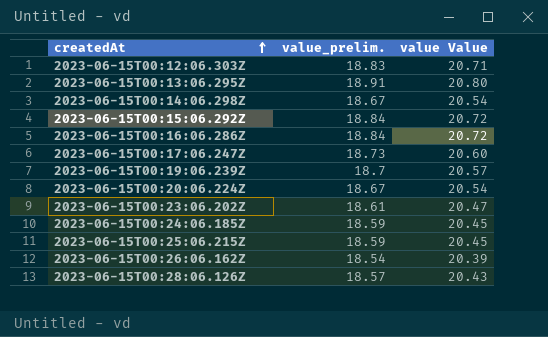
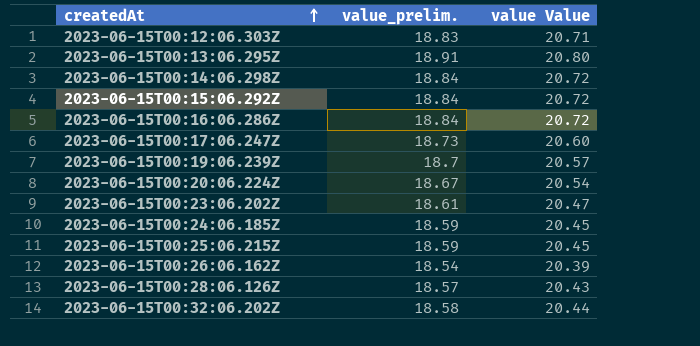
2023-06-15T00:14:06.298Z | value_prelim.: 18.67 -> 18.84
2023-06-15T00:14:06.298Z | value Value: 20.54 -> 20.72
row 2023-06-15T00:32:06.202Z: none -> 18.58 | 20.44

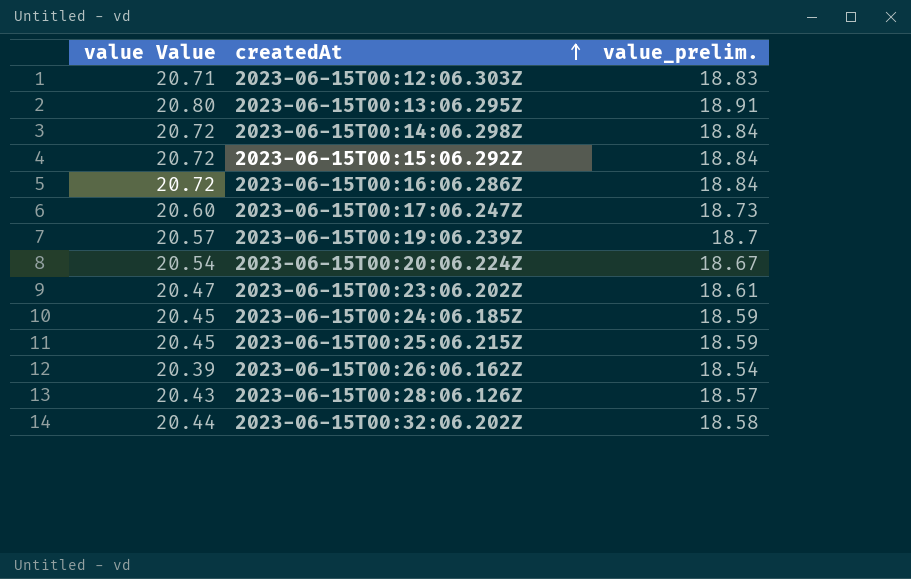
column value Value | position: 3 -> 1

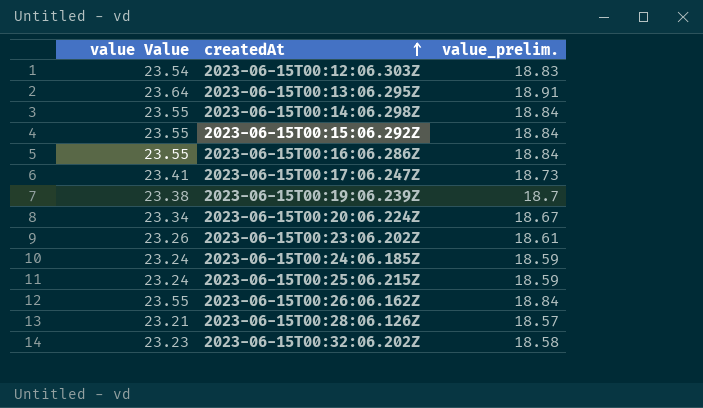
column value Value | formula: [value_prelim.] * 1.1 -> [value_prelim.] * 1.25
2023-06-15T00:26:06.162Z | value_prelim.: 18.54 -> 18.84

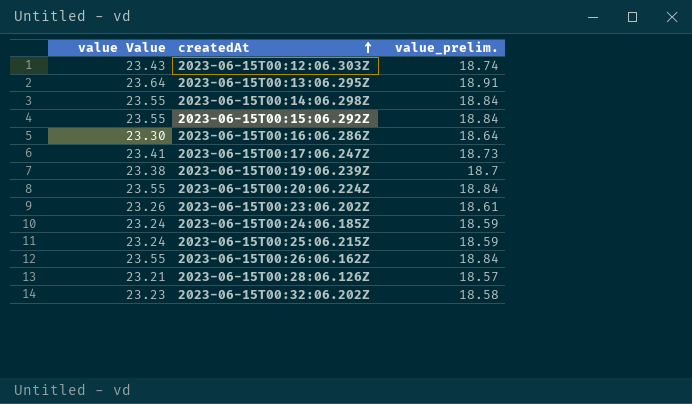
2023-06-15T00:12:06.303Z | value Value: 23.54 -> 23.43
2023-06-15T00:12:06.303Z | value_prelim.: 18.83 -> 18.74
2023-06-15T00:16:06.286Z | value Value: 23.55 -> 23.30
2023-06-15T00:16:06.286Z | value_prelim.: 18.84 -> 18.64
2023-06-15T00:20:06.224Z | value Value: 23.34 -> 23.55
2023-06-15T00:20:06.224Z | value_prelim.: 18.67 -> 18.84

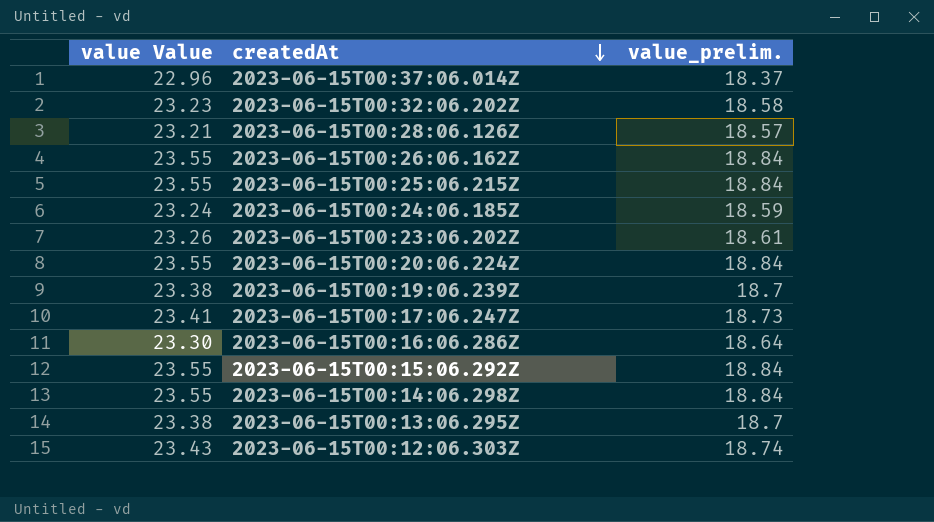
row order: createdAt ascending -> createdAt descending
row 2023-06-15T00:37:06.014Z: none -> 22.96 | 18.37
2023-06-15T00:25:06.215Z | value Value: 23.24 -> 23.55
2023-06-15T00:25:06.215Z | value_prelim.: 18.59 -> 18.84
2023-06-15T00:13:06.295Z | value Value: 23.64 -> 23.38
2023-06-15T00:13:06.295Z | value_prelim.: 18.91 -> 18.7

